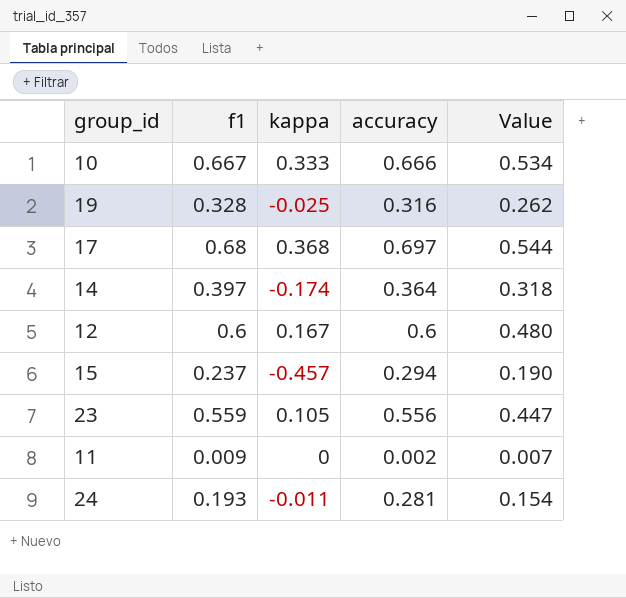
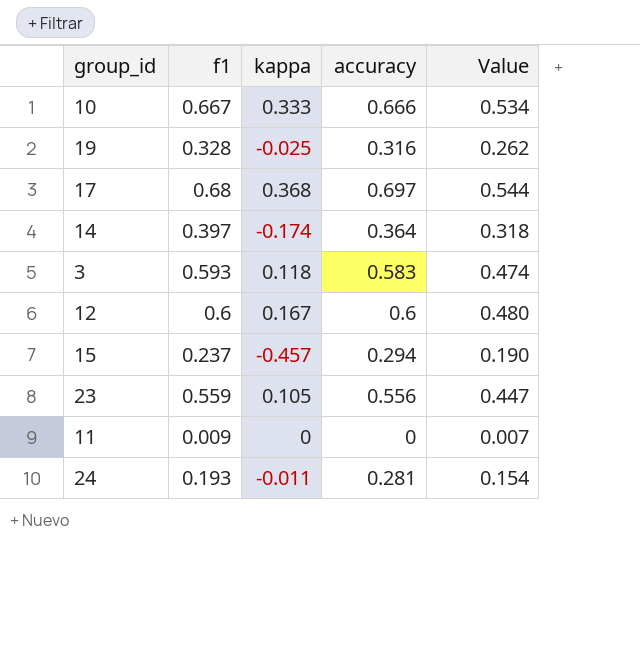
row 3: none -> 0.593 | 0.118 | 0.583 | 0.474
11 | accuracy: 0.002 -> 0

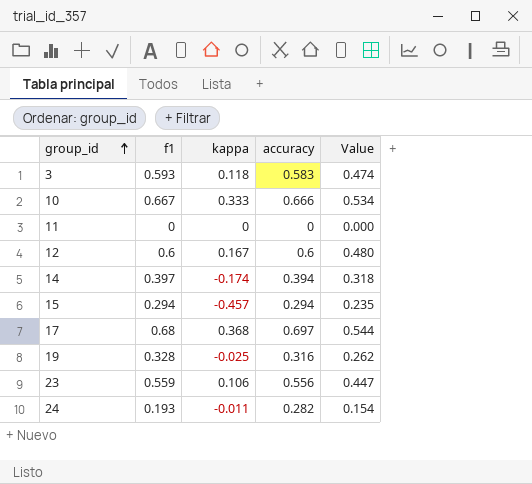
row order: none -> group_id ascending
11 | f1: 0.009 -> 0
11 | Value: 0.007 -> 0.000
14 | accuracy: 0.364 -> 0.394
15 | f1: 0.237 -> 0.294
15 | Value: 0.190 -> 0.235
23 | kappa: 0.105 -> 0.106
24 | accuracy: 0.281 -> 0.282

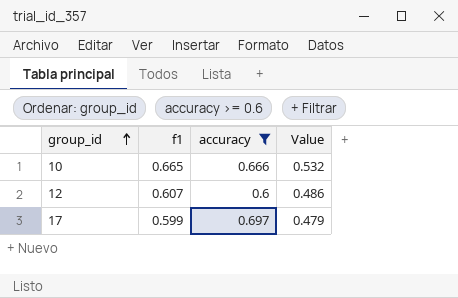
filter: none -> accuracy >= 0.6
column kappa | position: 3 -> none
10 | f1: 0.667 -> 0.665
10 | Value: 0.534 -> 0.532
12 | f1: 0.6 -> 0.607
12 | Value: 0.480 -> 0.486
17 | f1: 0.68 -> 0.599
17 | Value: 0.544 -> 0.479

